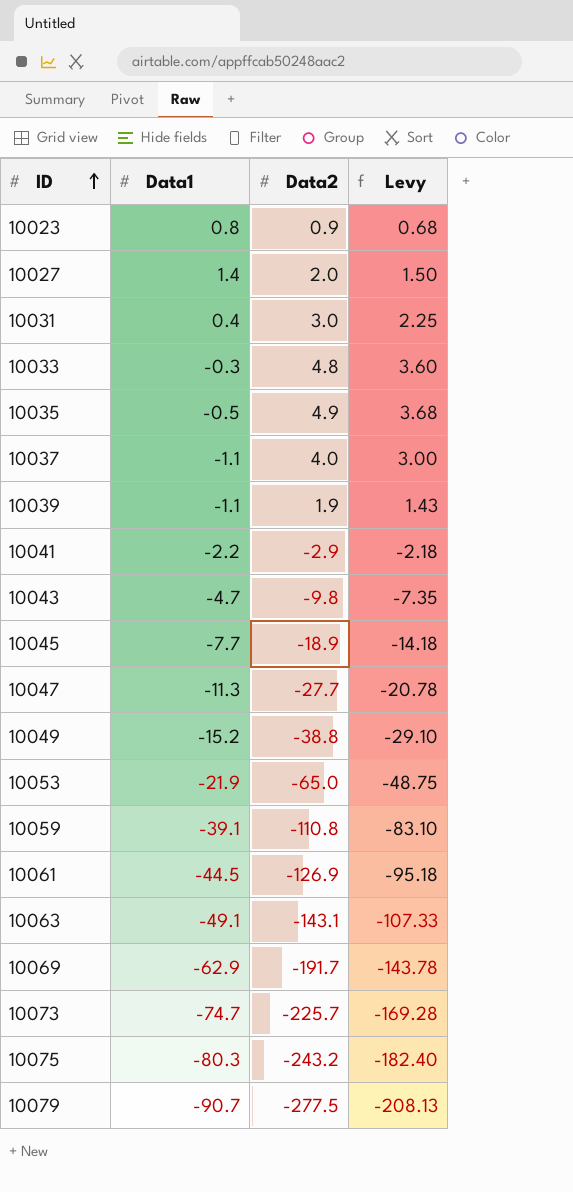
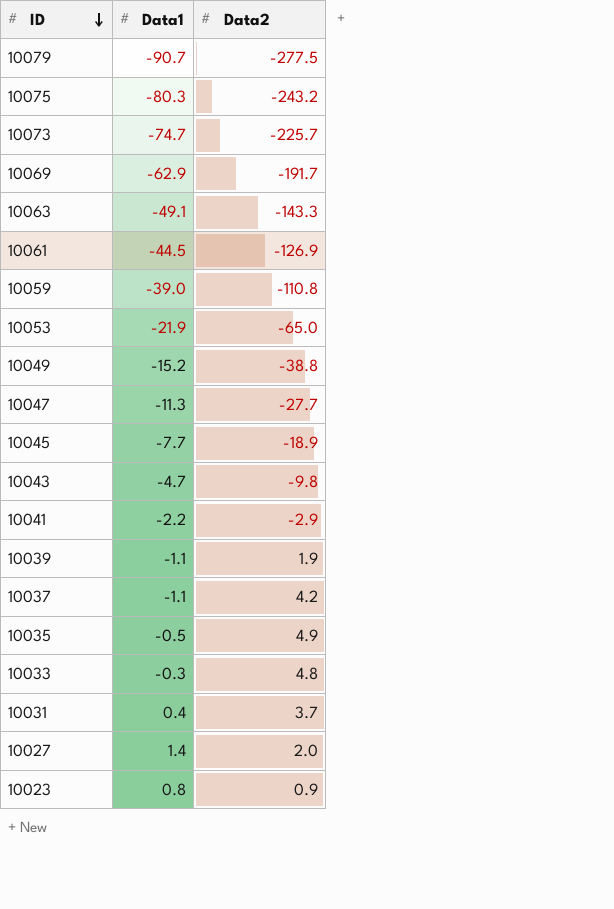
row order: ID ascending -> ID descending
column Levy | formula: [Data2] * 0.75 -> none
10063 | Data2: -143.1 -> -143.3
10059 | Data1: -39.1 -> -39.0
10037 | Data2: 4.0 -> 4.2
10031 | Data2: 3.0 -> 3.7

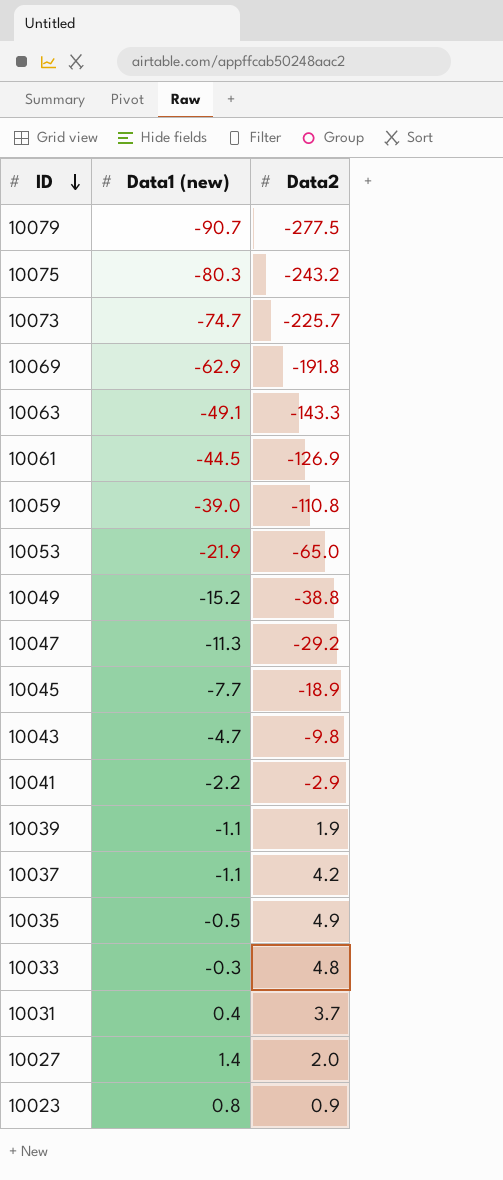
column name: Data1 -> Data1 (new)
10069 | Data2: -191.7 -> -191.8
10047 | Data2: -27.7 -> -29.2

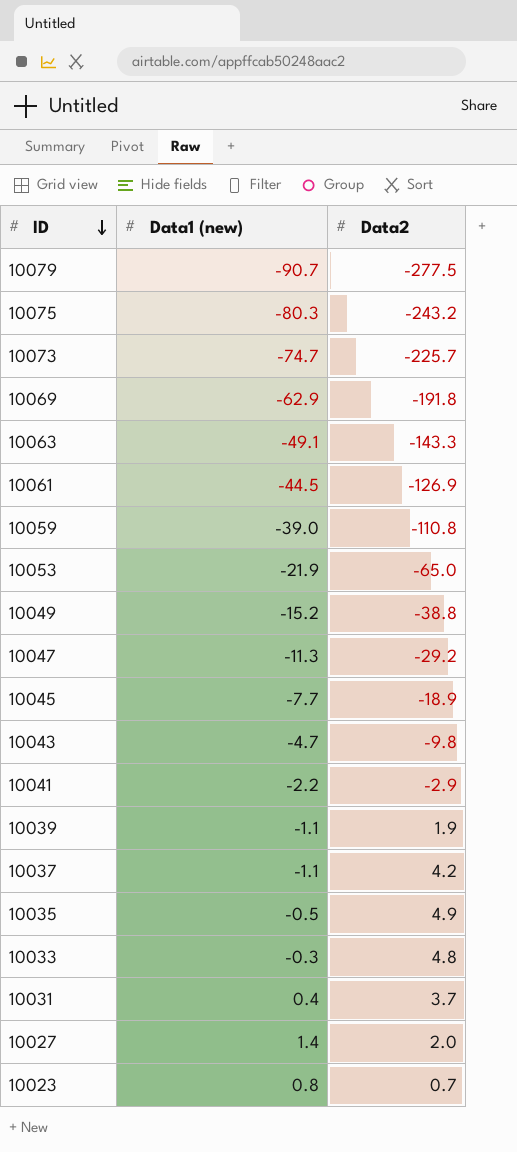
10023 | Data2: 0.9 -> 0.7

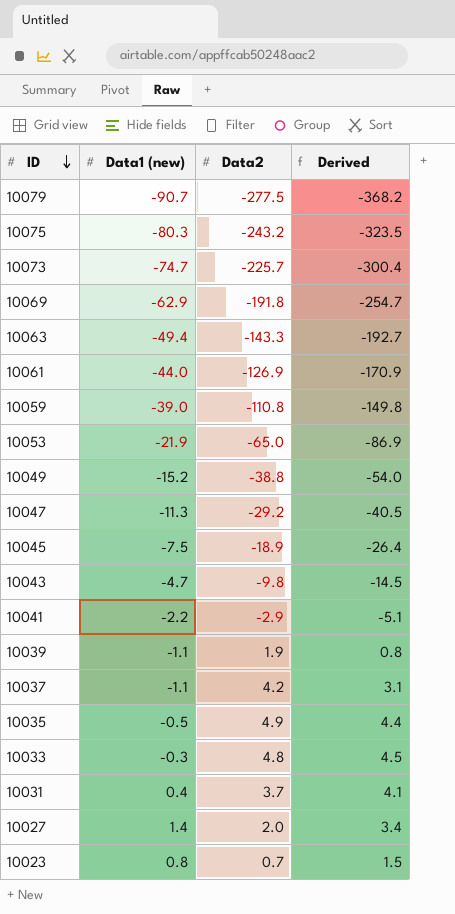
column Derived | formula: none -> [Data1 (new)] + [Data2]
10063 | Data1 (new): -49.1 -> -49.4
10061 | Data1 (new): -44.5 -> -44.0
10045 | Data1 (new): -7.7 -> -7.5

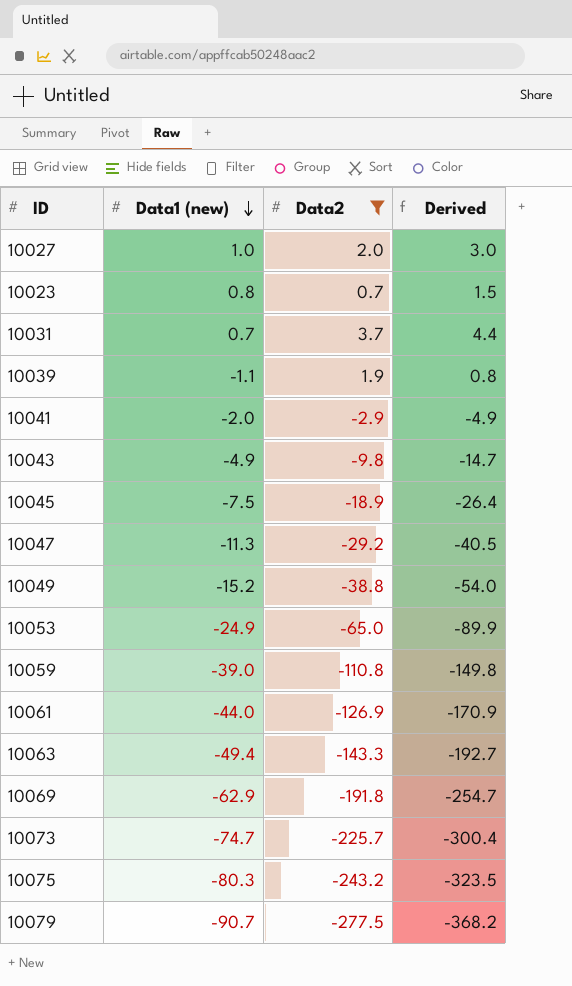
filter: none -> Data2 <= 3.7
row order: ID descending -> Data1 (new) descending
10027 | Data1 (new): 1.4 -> 1.0
10027 | Derived: 3.4 -> 3.0
10031 | Data1 (new): 0.4 -> 0.7
10031 | Derived: 4.1 -> 4.4
10041 | Data1 (new): -2.2 -> -2.0
10041 | Derived: -5.1 -> -4.9
10043 | Data1 (new): -4.7 -> -4.9
10043 | Derived: -14.5 -> -14.7
10053 | Data1 (new): -21.9 -> -24.9
10053 | Derived: -86.9 -> -89.9

